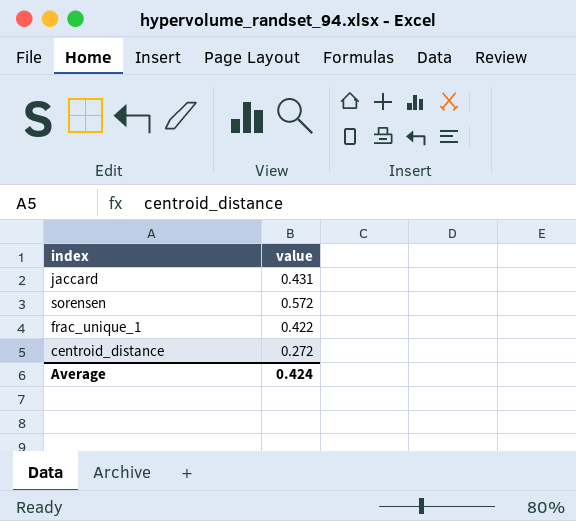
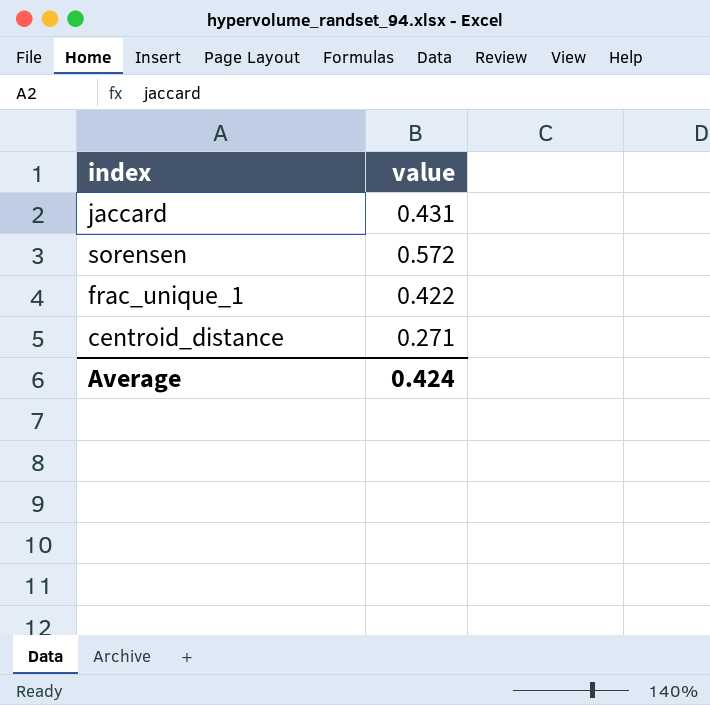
centroid_distance | value: 0.272 -> 0.271

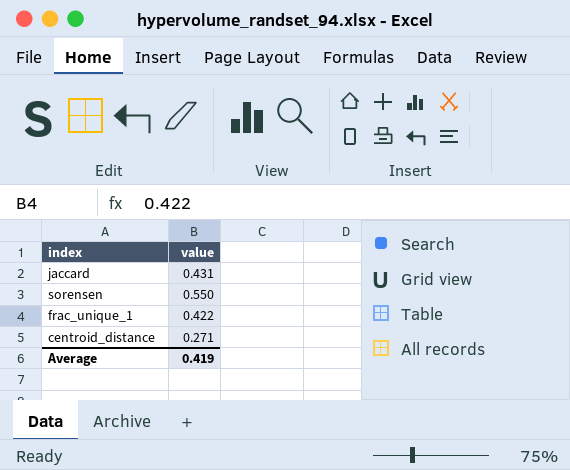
sorensen | value: 0.572 -> 0.550
Average | value: 0.424 -> 0.419

